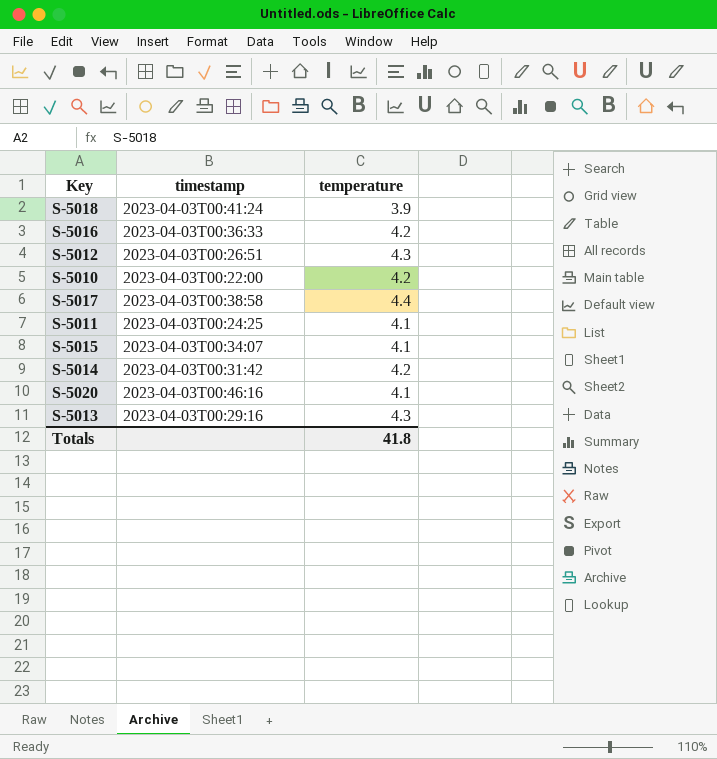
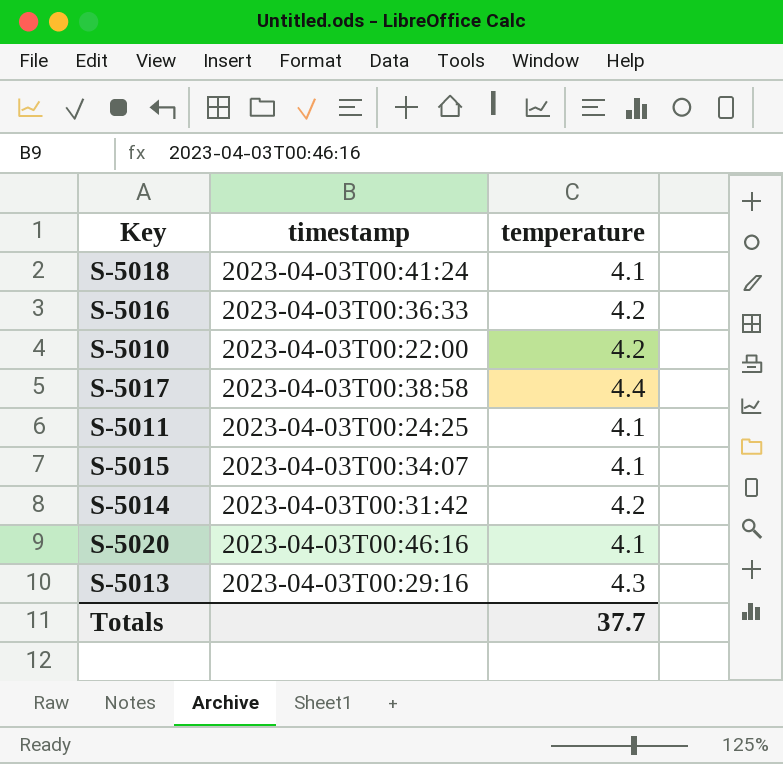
row S-5012: 2023-04-03T00:26:51 | 4.3 -> none
S-5018 | temperature: 3.9 -> 4.1
Totals | temperature: 41.8 -> 37.7

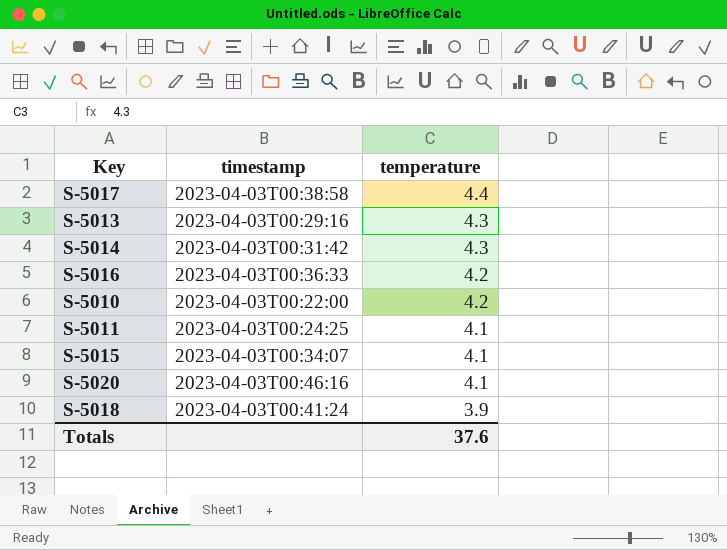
row order: none -> temperature descending
S-5014 | temperature: 4.2 -> 4.3
S-5018 | temperature: 4.1 -> 3.9
Totals | temperature: 37.7 -> 37.6

